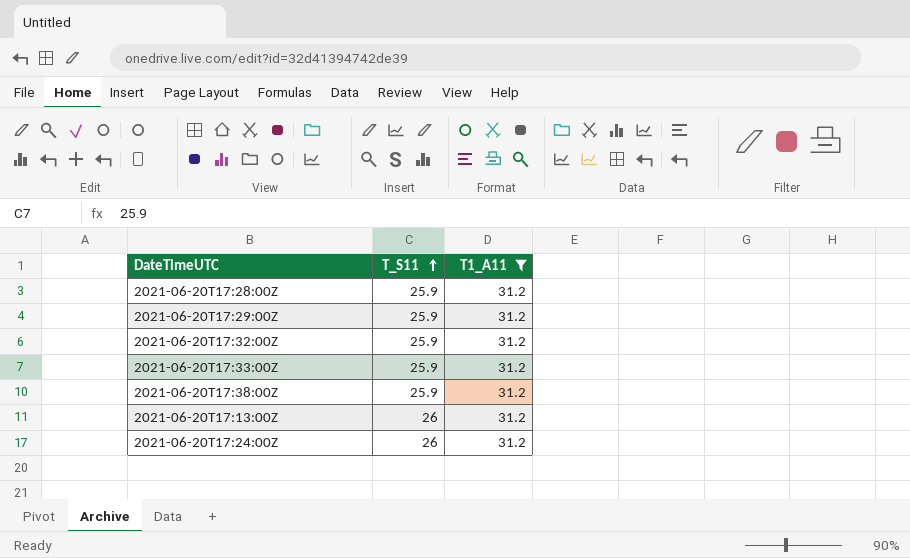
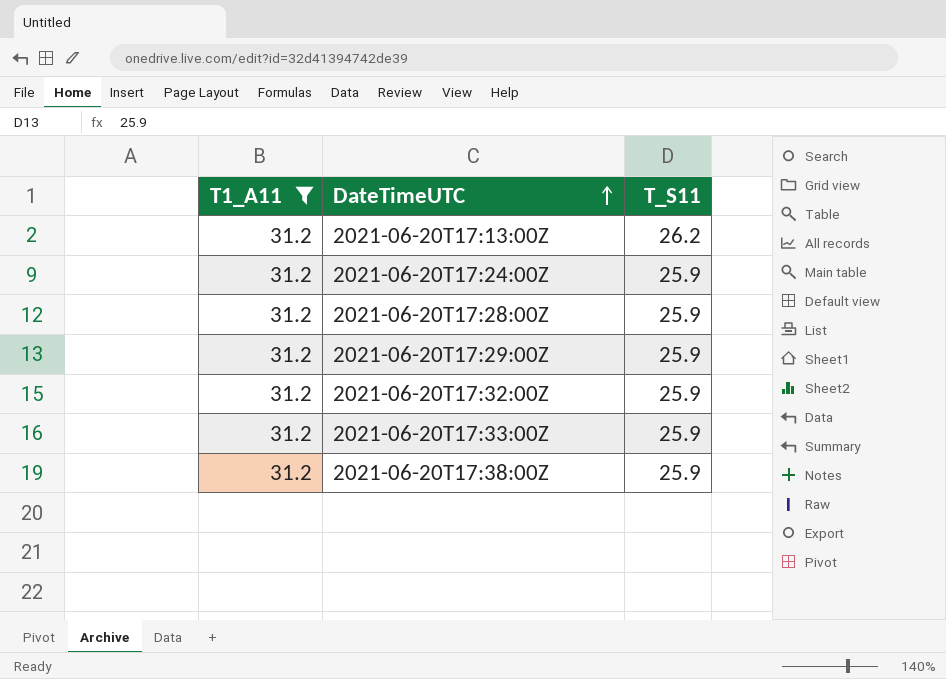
row order: T_S11 ascending -> DateTimeUTC ascending
column T1_A11 | position: 3 -> 1
2021-06-20T17:13:00Z | T_S11: 26 -> 26.2
2021-06-20T17:24:00Z | T_S11: 26 -> 25.9

